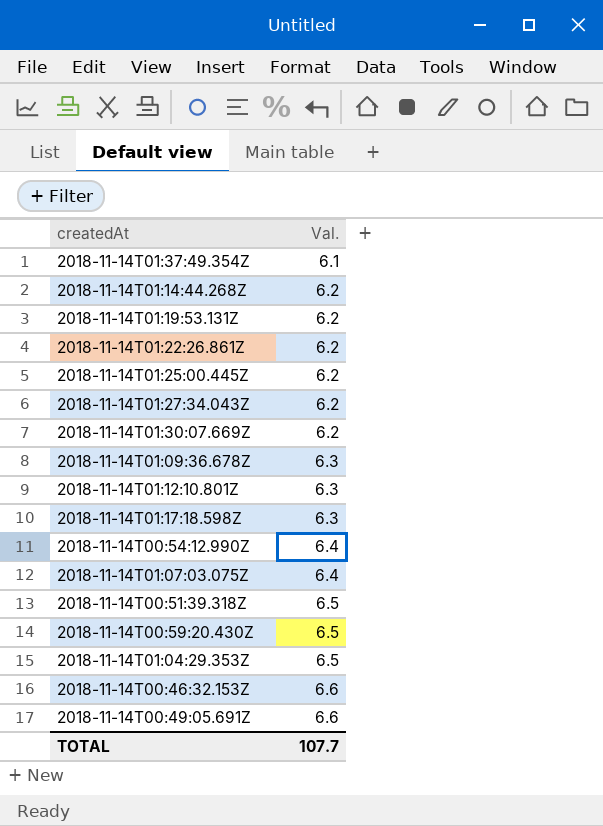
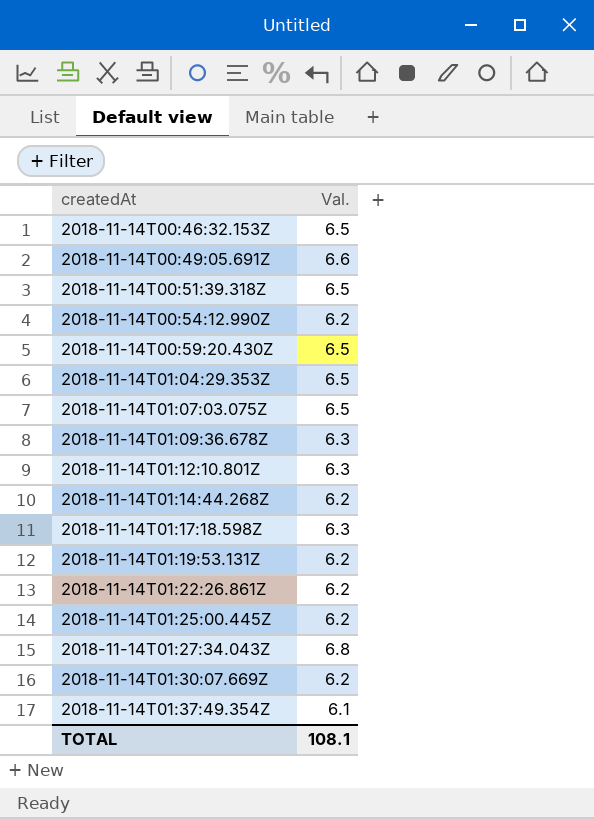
row order: Val. ascending -> createdAt ascending
2018-11-14T00:46:32.153Z | Val.: 6.6 -> 6.5
2018-11-14T00:54:12.990Z | Val.: 6.4 -> 6.2
2018-11-14T01:07:03.075Z | Val.: 6.4 -> 6.5
2018-11-14T01:27:34.043Z | Val.: 6.2 -> 6.8
TOTAL | Val.: 107.7 -> 108.1

